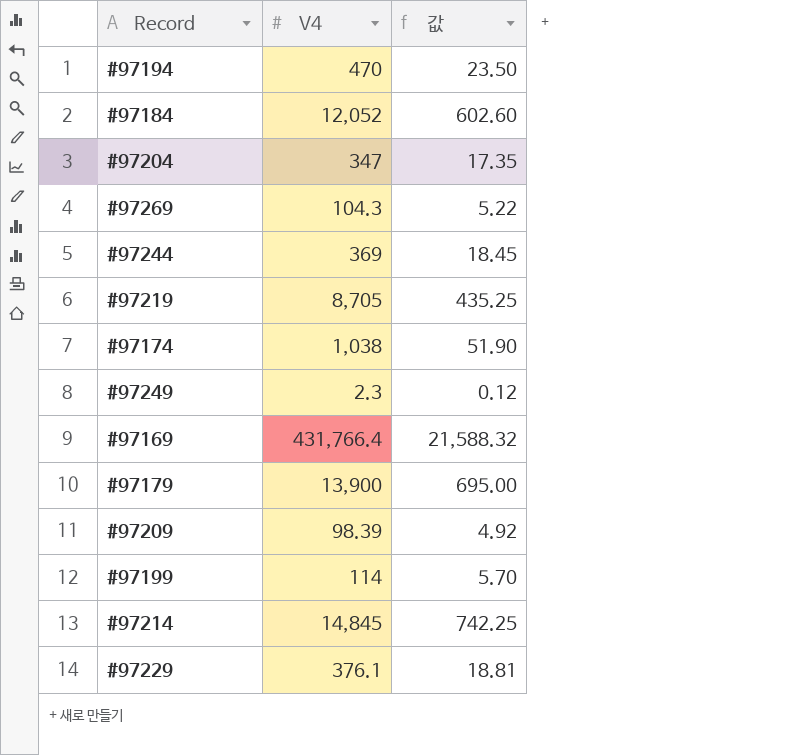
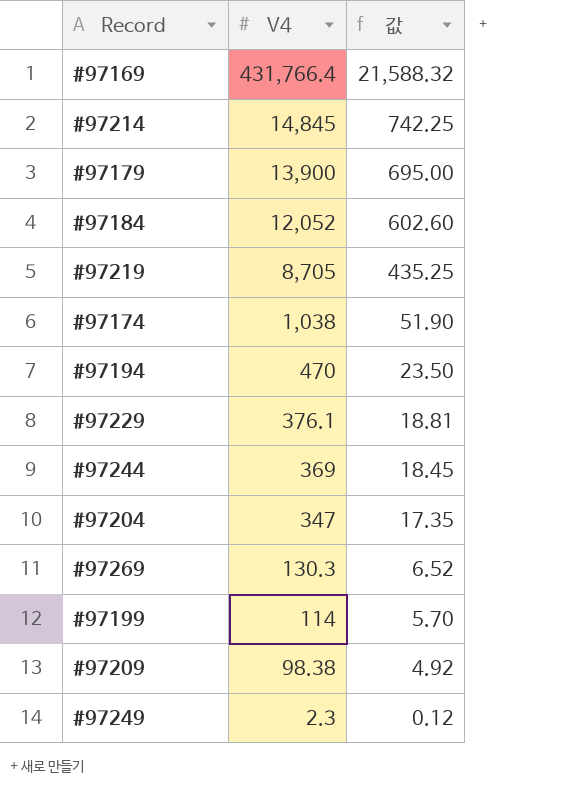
row order: none -> V4 descending
#97269 | V4: 104.3 -> 130.3
#97269 | 값: 5.22 -> 6.52
#97209 | V4: 98.39 -> 98.38

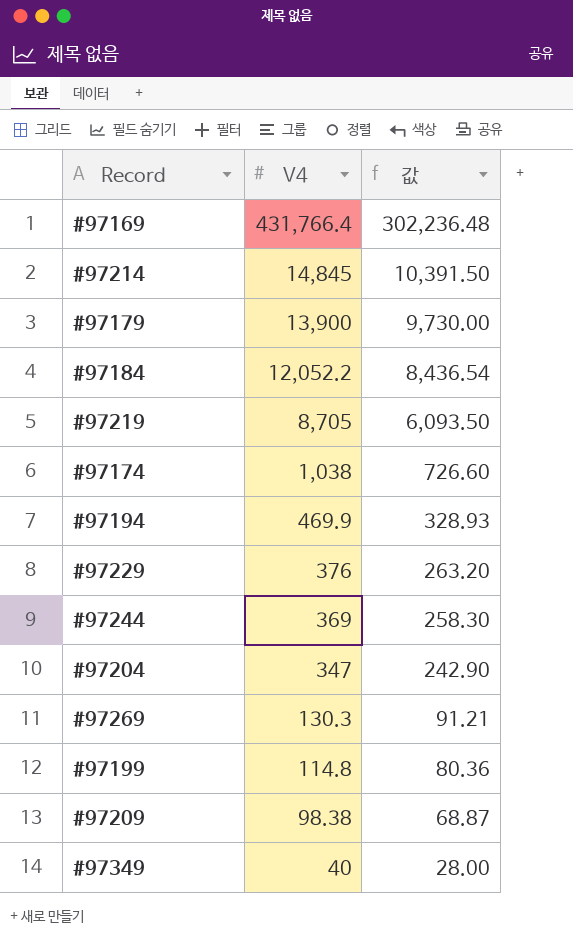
column 값 | formula: [V4] * 0.05 -> [V4] * 0.7
row #97249: 2.3 | 0.12 -> none
#97184 | V4: 12,052 -> 12,052.2
#97194 | V4: 470 -> 469.9
#97229 | V4: 376.1 -> 376
#97199 | V4: 114 -> 114.8
row #97349: none -> 40 | 28.00

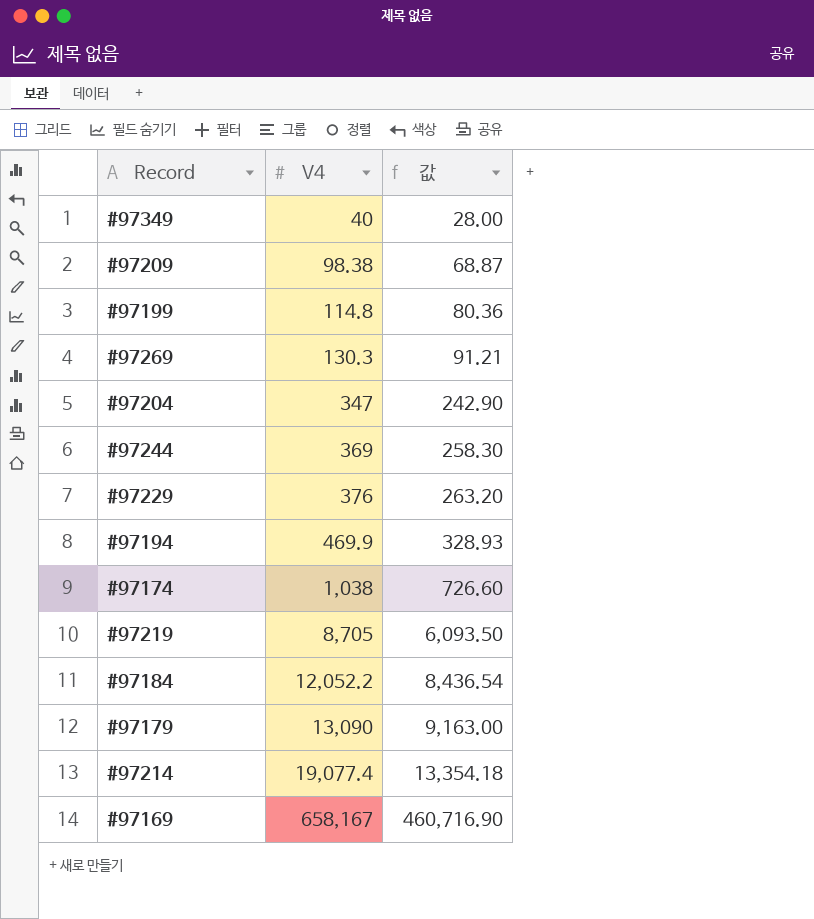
row order: V4 descending -> V4 ascending
#97179 | V4: 13,900 -> 13,090
#97179 | 값: 9,730.00 -> 9,163.00
#97214 | V4: 14,845 -> 19,077.4
#97214 | 값: 10,391.50 -> 13,354.18
#97169 | V4: 431,766.4 -> 658,167
#97169 | 값: 302,236.48 -> 460,716.90

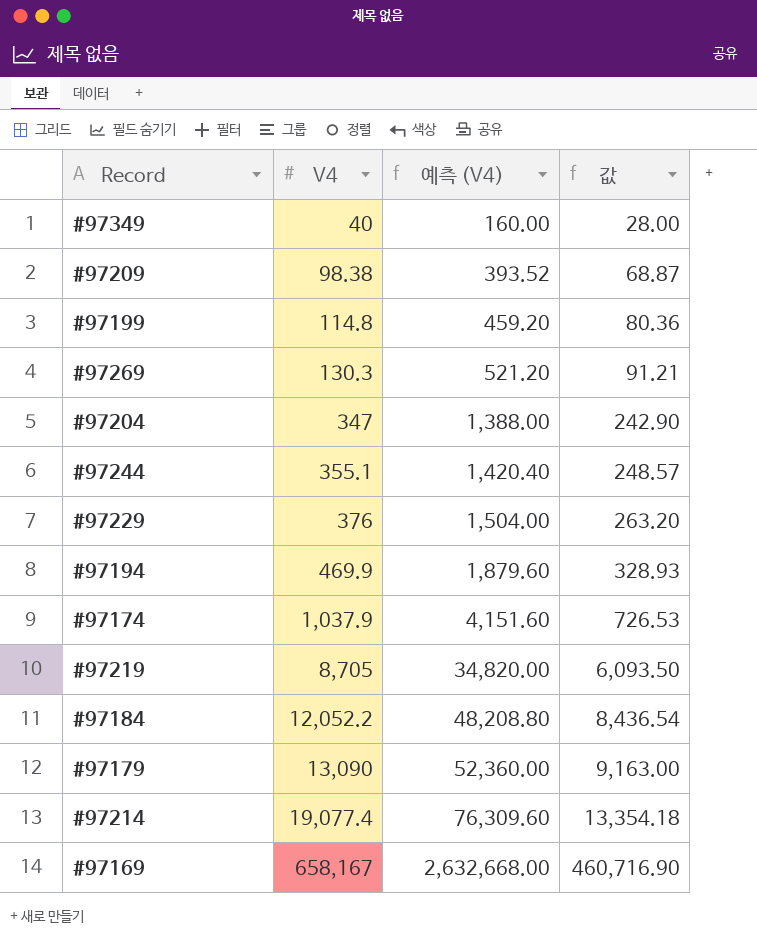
column 예측 (V4) | formula: none -> [V4] * 4
#97244 | V4: 369 -> 355.1
#97244 | 값: 258.30 -> 248.57
#97174 | V4: 1,038 -> 1,037.9
#97174 | 값: 726.60 -> 726.53

